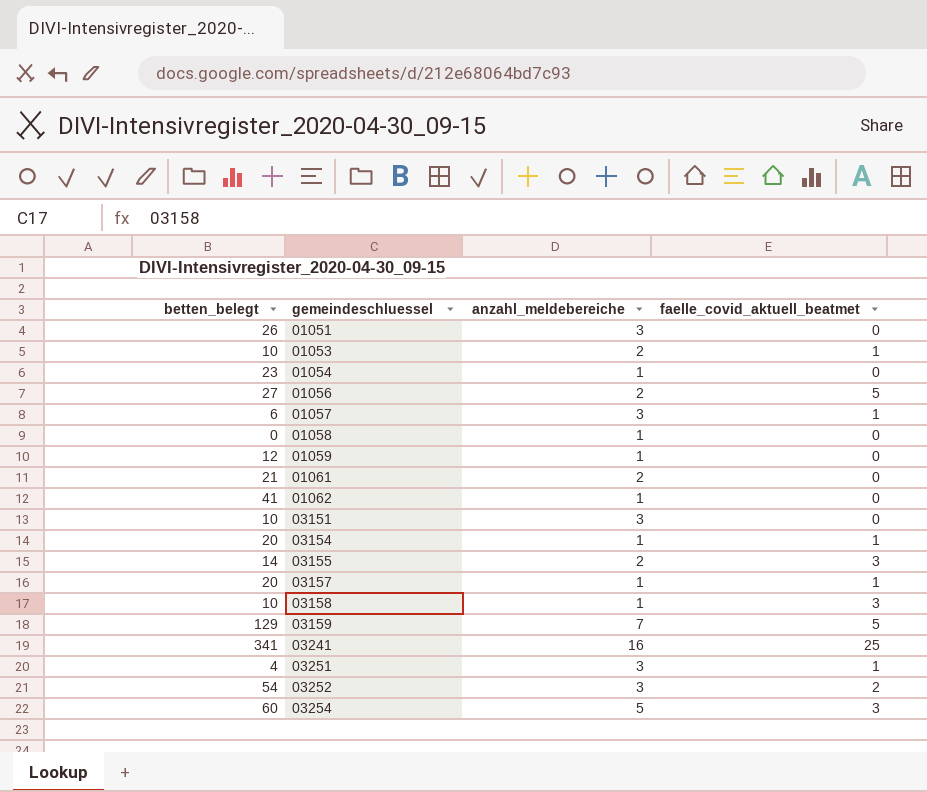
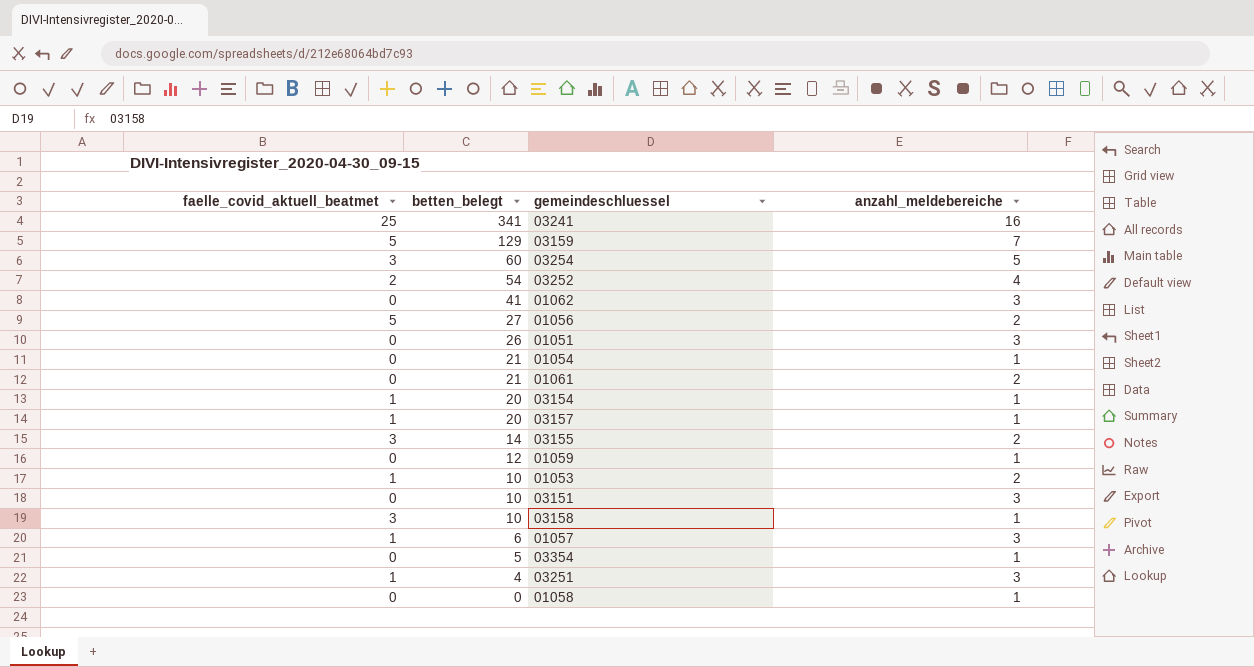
row order: gemeindeschluessel ascending -> betten_belegt descending
column faelle_covid_aktuell_beatmet | position: 4 -> 1
03252 | anzahl_meldebereiche: 3 -> 4
01062 | anzahl_meldebereiche: 1 -> 3
01054 | betten_belegt: 23 -> 21
row 03354: none -> 0 | 5 | 1

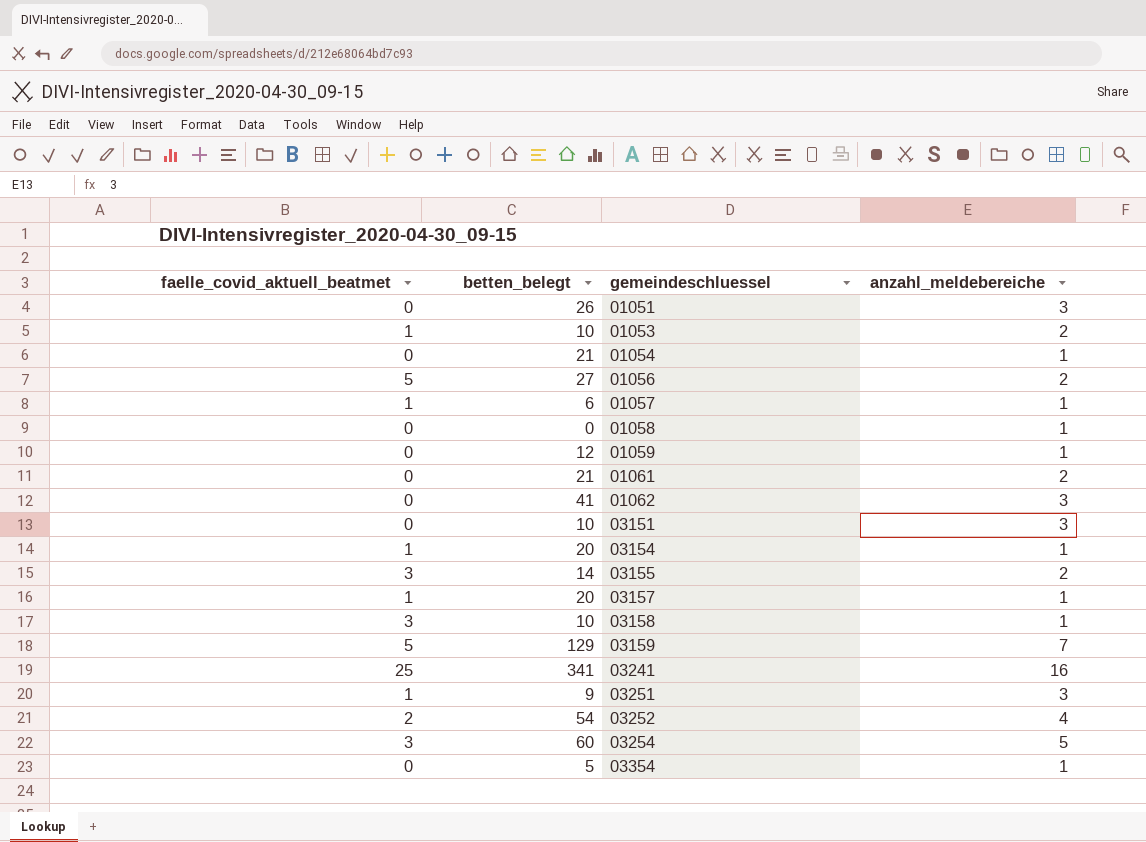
row order: betten_belegt descending -> gemeindeschluessel ascending
01057 | anzahl_meldebereiche: 3 -> 1
03251 | betten_belegt: 4 -> 9

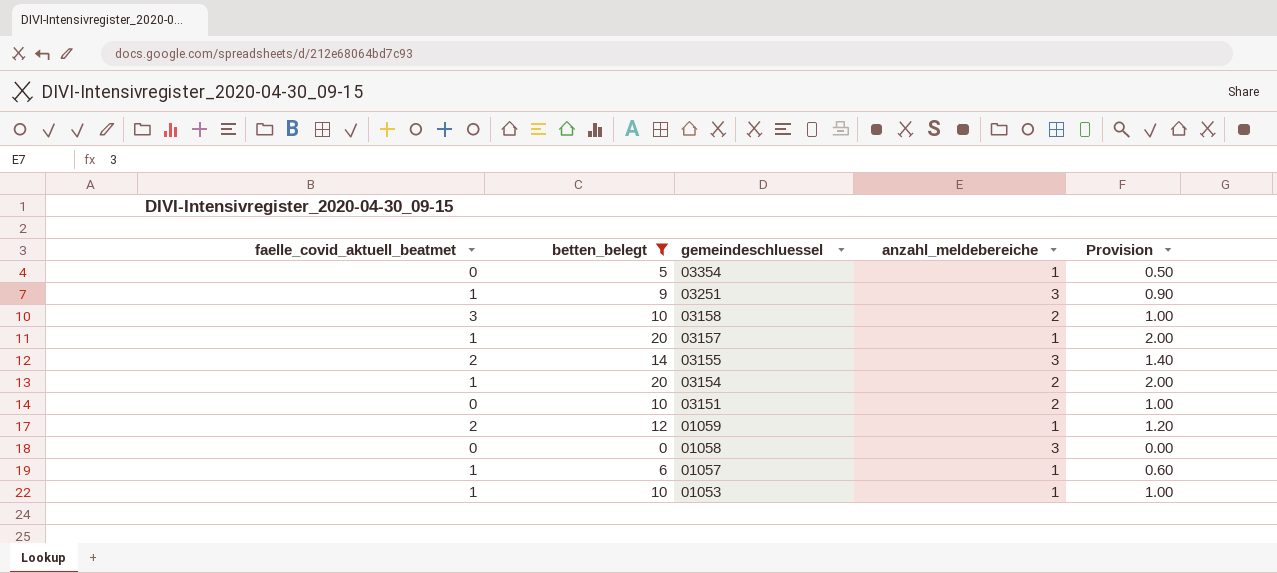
filter: none -> betten_belegt <= 20
row order: gemeindeschluessel ascending -> gemeindeschluessel descending
column Provision | formula: none -> [betten_belegt] * 0.1
03158 | anzahl_meldebereiche: 1 -> 2
03155 | faelle_covid_aktuell_beatmet: 3 -> 2
03155 | anzahl_meldebereiche: 2 -> 3
03154 | anzahl_meldebereiche: 1 -> 2
03151 | anzahl_meldebereiche: 3 -> 2
01059 | faelle_covid_aktuell_beatmet: 0 -> 2
01058 | anzahl_meldebereiche: 1 -> 3
01053 | anzahl_meldebereiche: 2 -> 1

